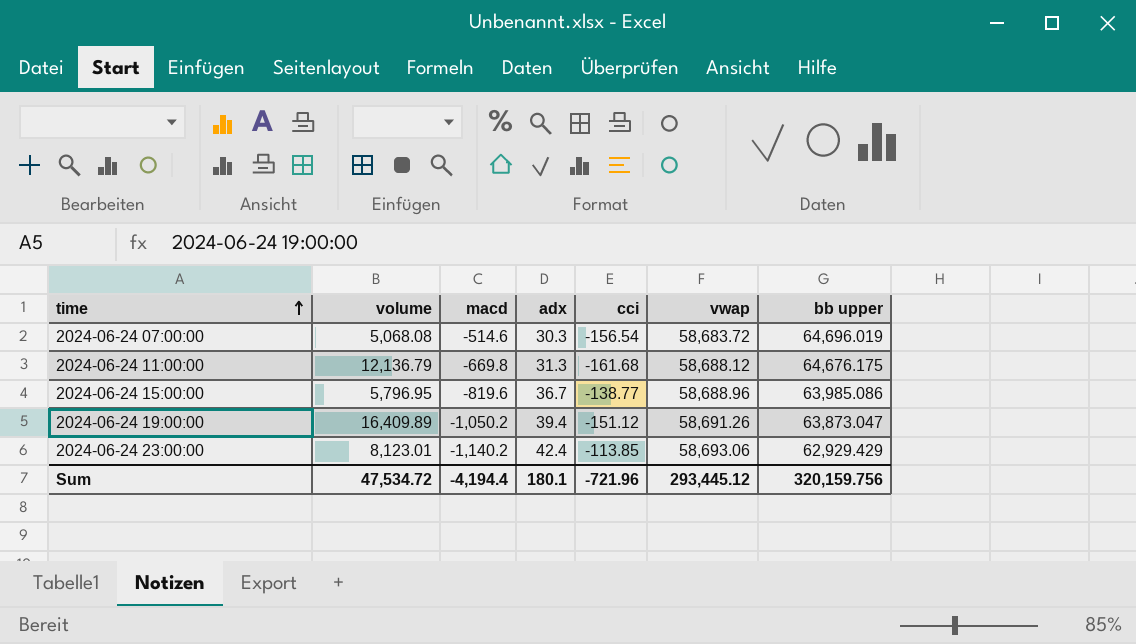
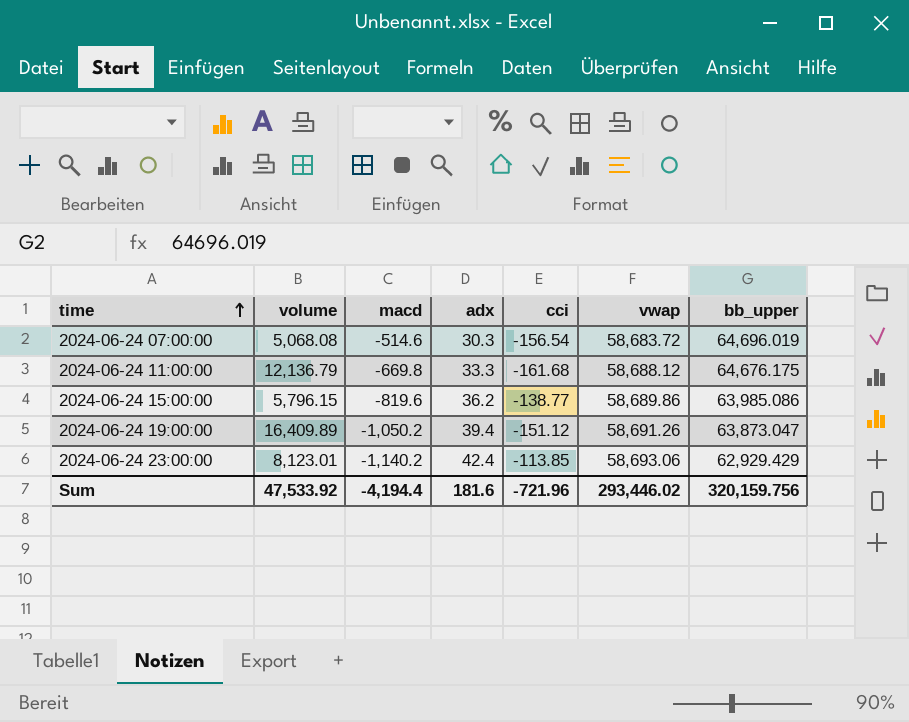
column name: bb upper -> bb_upper
2024-06-24 11:00:00 | adx: 31.3 -> 33.3
2024-06-24 15:00:00 | volume: 5,796.95 -> 5,796.15
2024-06-24 15:00:00 | adx: 36.7 -> 36.2
2024-06-24 15:00:00 | vwap: 58,688.96 -> 58,689.86
Sum | volume: 47,534.72 -> 47,533.92
Sum | adx: 180.1 -> 181.6
Sum | vwap: 293,445.12 -> 293,446.02

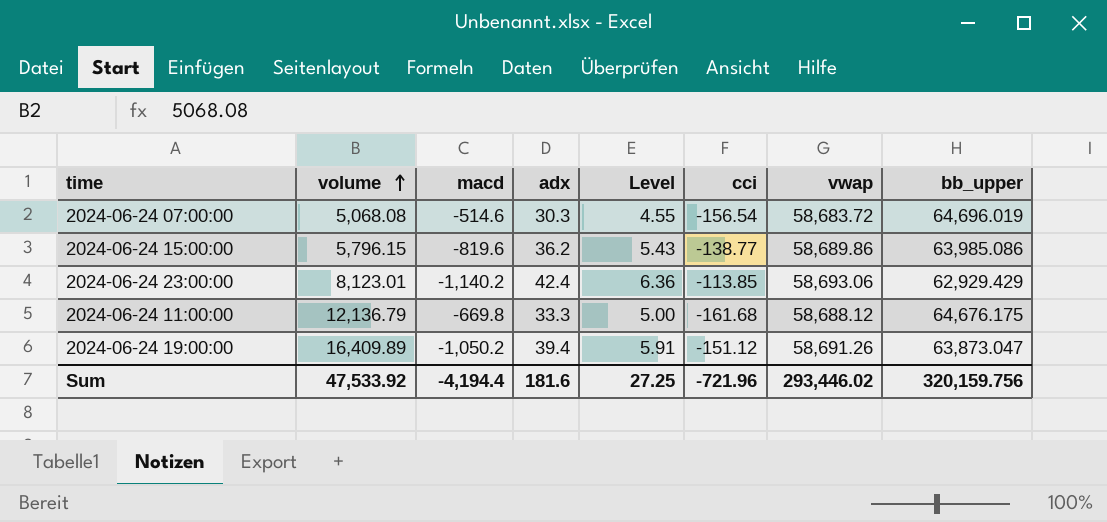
row order: time ascending -> volume ascending
column Level | formula: none -> [adx] * 0.15

